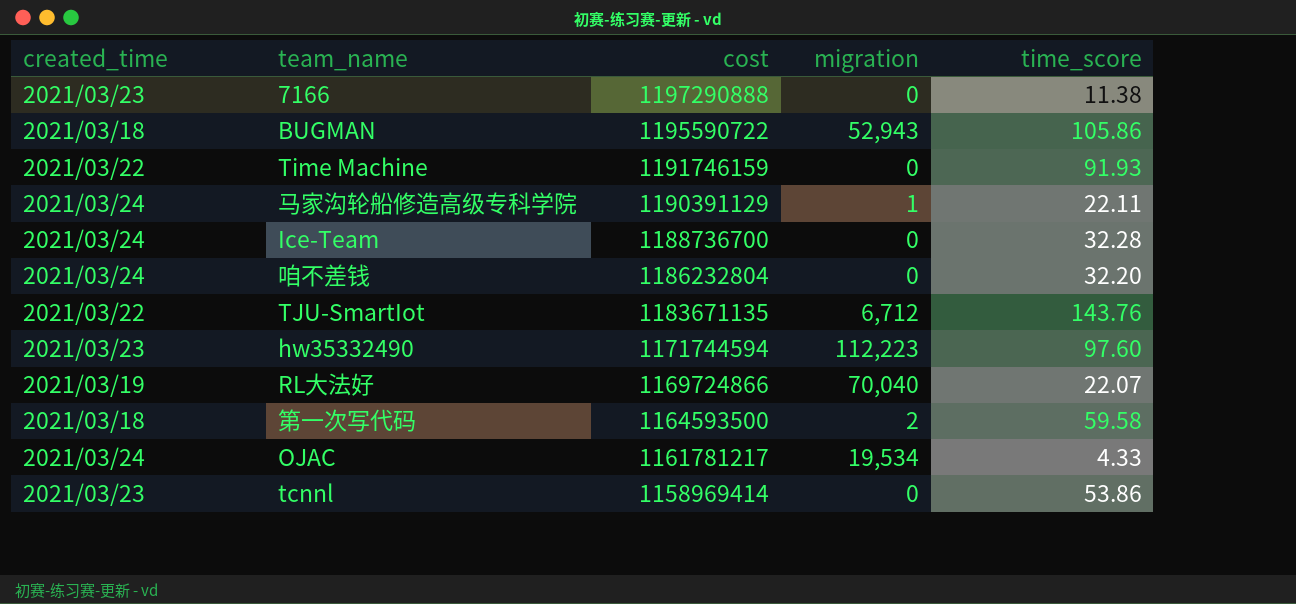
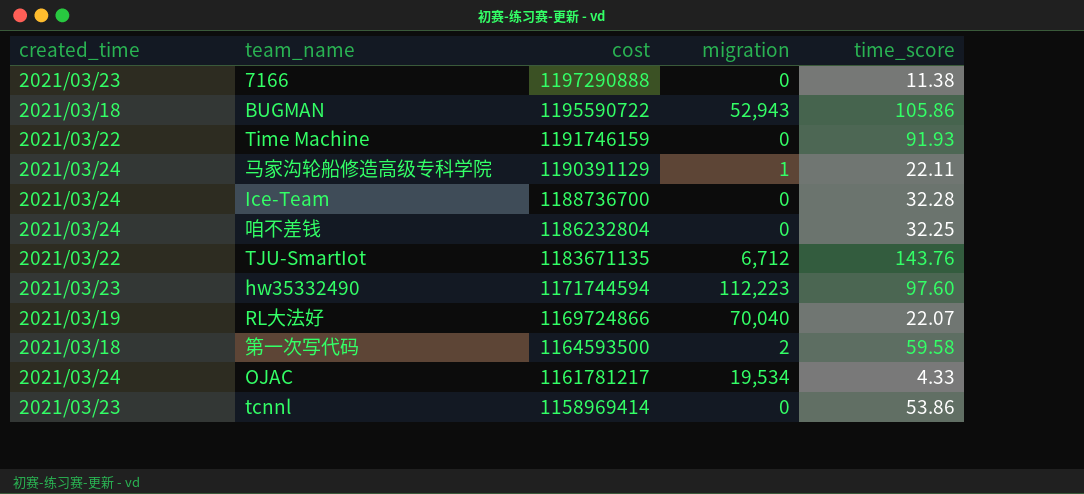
咱不差钱 | time_score: 32.20 -> 32.25

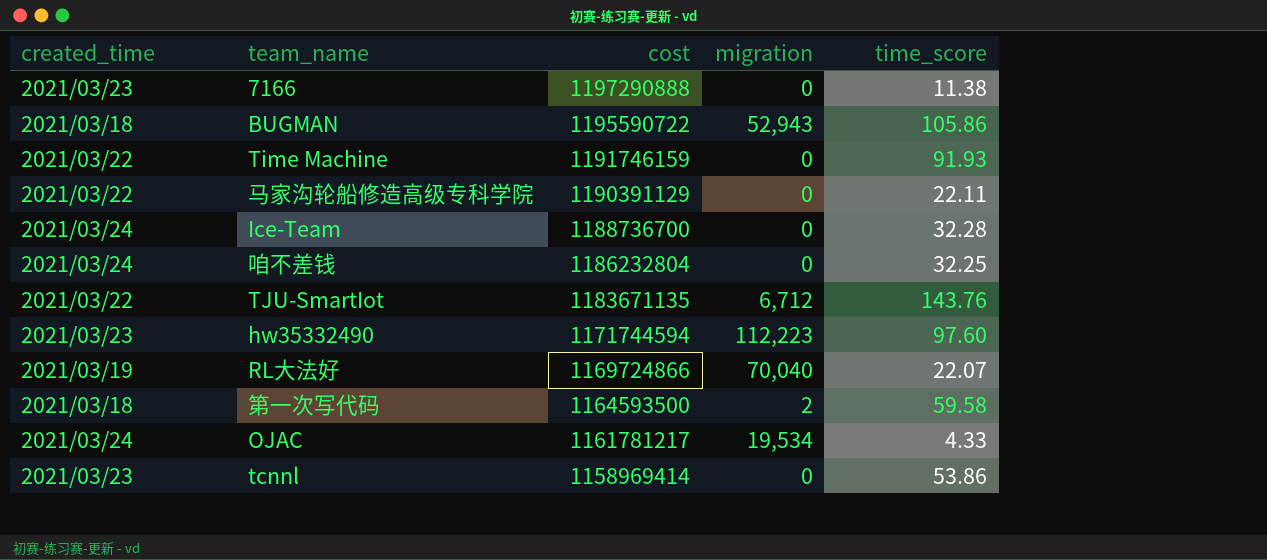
马家沟轮船修造高级专科学院 | created_time: 2021/03/24 -> 2021/03/22
马家沟轮船修造高级专科学院 | migration: 1 -> 0

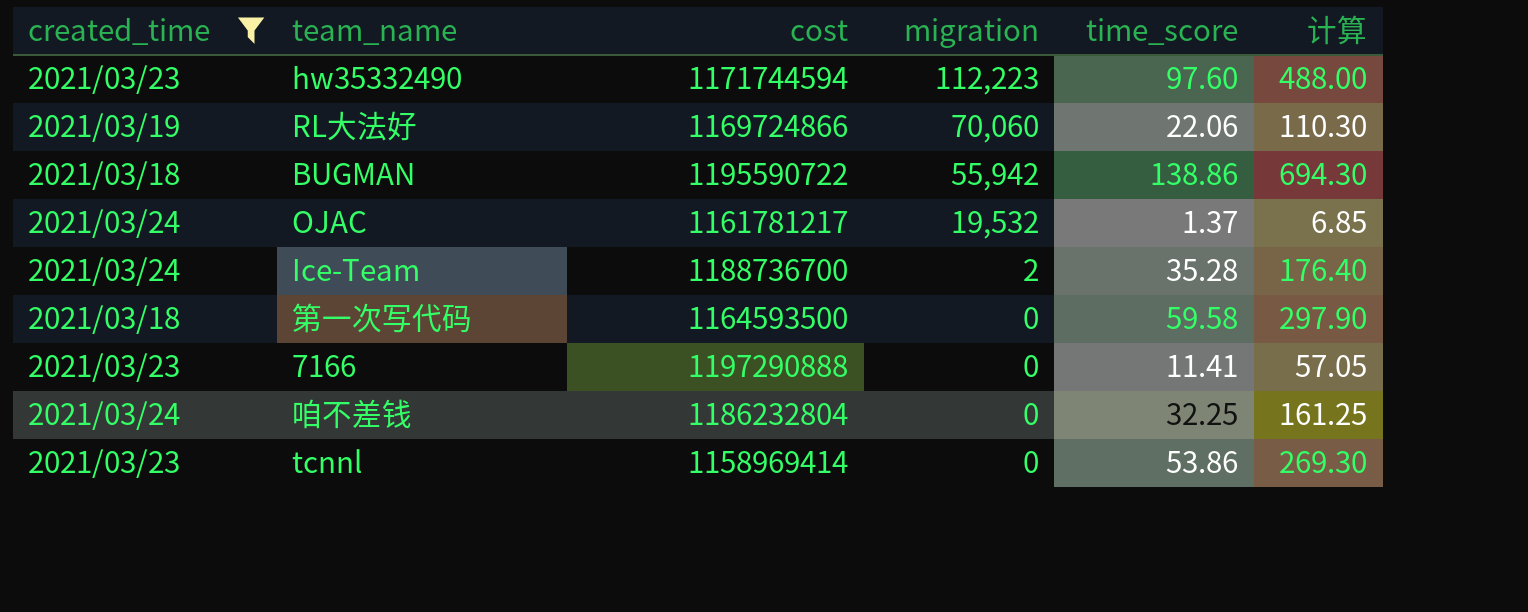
filter: none -> created_time != 2021/03/22
row order: cost descending -> migration descending
column 计算 | formula: none -> [time_score] * 5
RL大法好 | migration: 70,040 -> 70,060
RL大法好 | time_score: 22.07 -> 22.06
BUGMAN | migration: 52,943 -> 55,942
BUGMAN | time_score: 105.86 -> 138.86
OJAC | migration: 19,534 -> 19,532
OJAC | time_score: 4.33 -> 1.37
Ice-Team | migration: 0 -> 2
Ice-Team | time_score: 32.28 -> 35.28
第一次写代码 | migration: 2 -> 0
7166 | time_score: 11.38 -> 11.41

